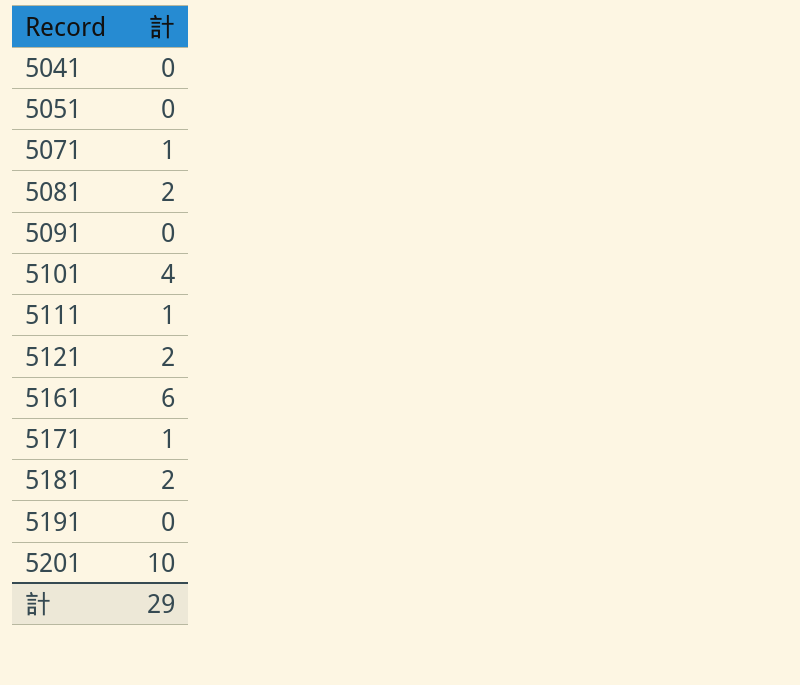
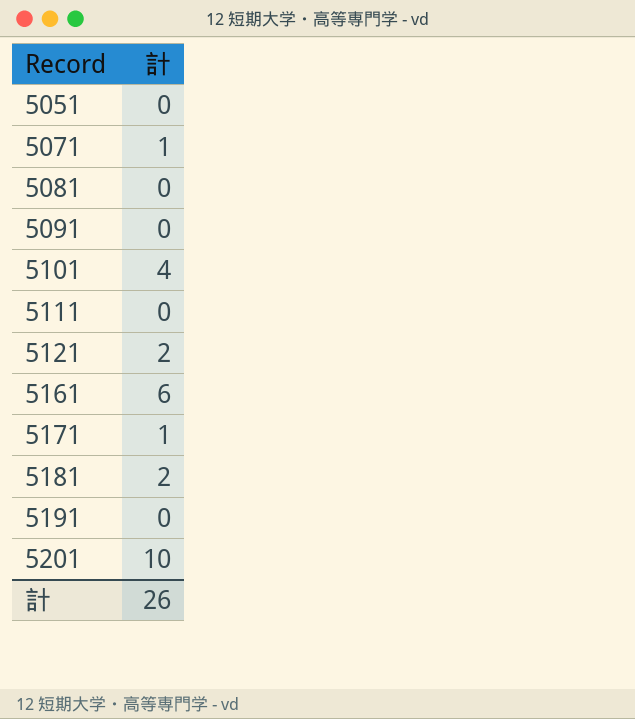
row 5041: 0 -> none
5081 | 計: 2 -> 0
5111 | 計: 1 -> 0
計 | 計: 29 -> 26

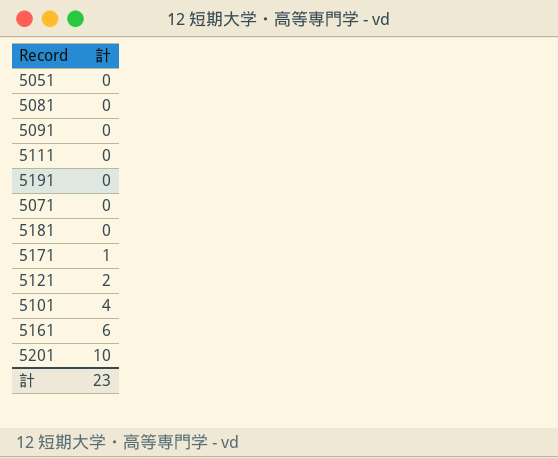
row order: Record ascending -> 計 ascending
5071 | 計: 1 -> 0
5181 | 計: 2 -> 0
計 | 計: 26 -> 23

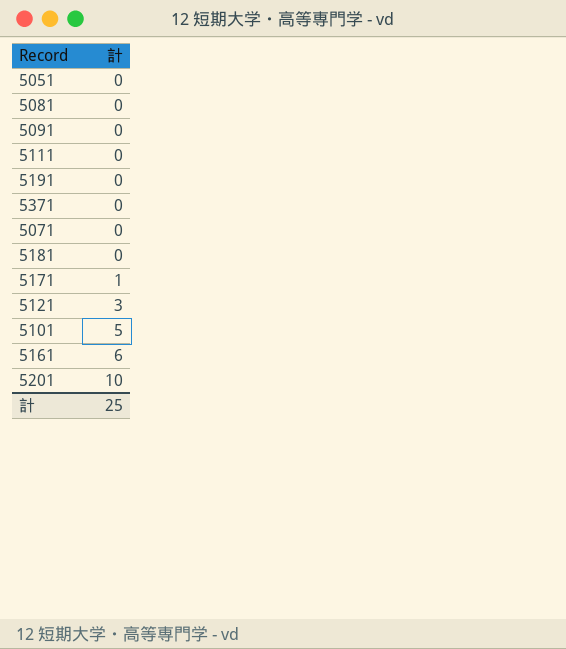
row 5371: none -> 0
5121 | 計: 2 -> 3
5101 | 計: 4 -> 5
計 | 計: 23 -> 25

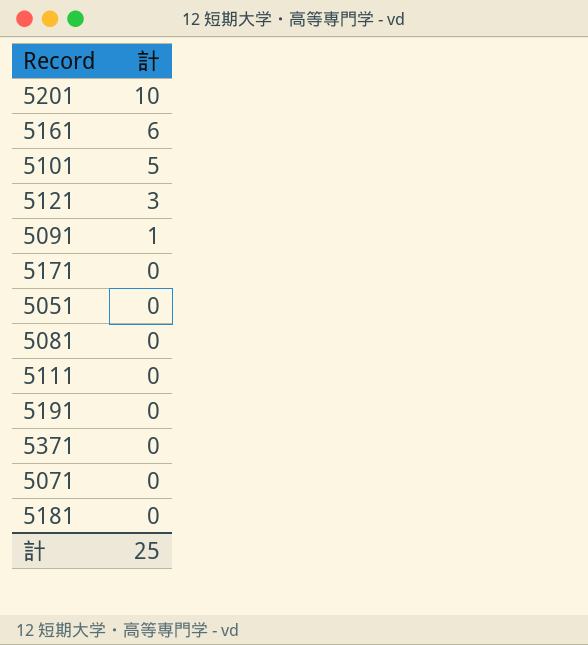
row order: 計 ascending -> 計 descending
5091 | 計: 0 -> 1
5171 | 計: 1 -> 0

